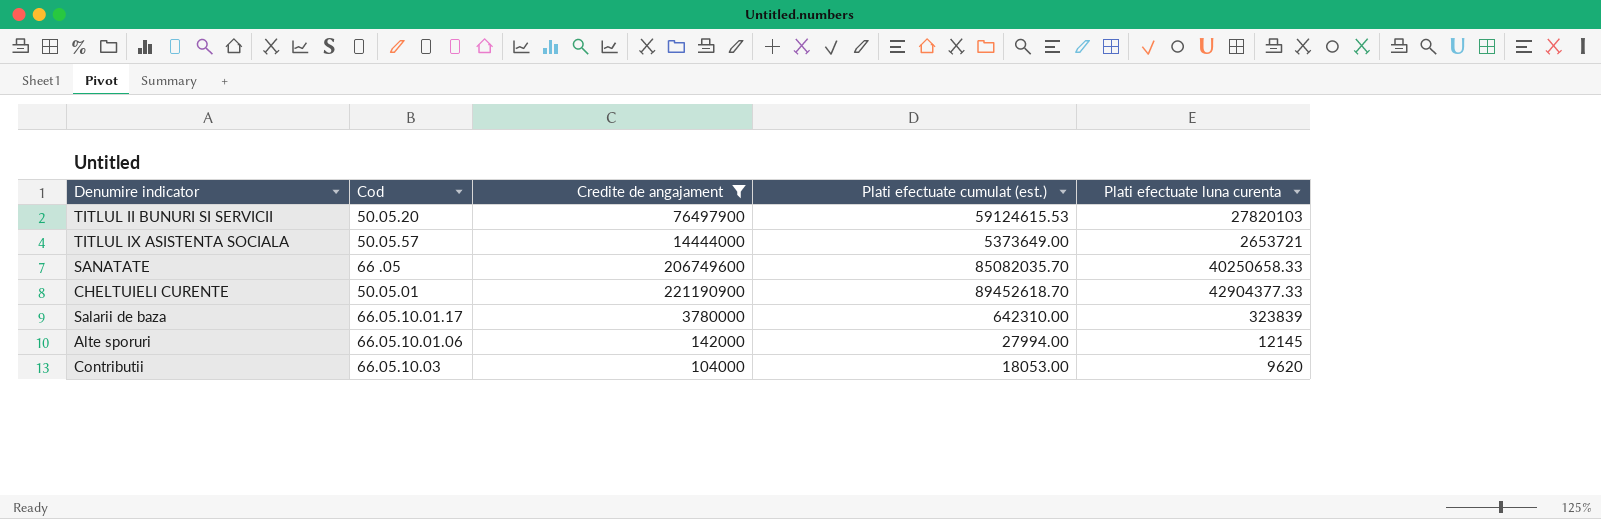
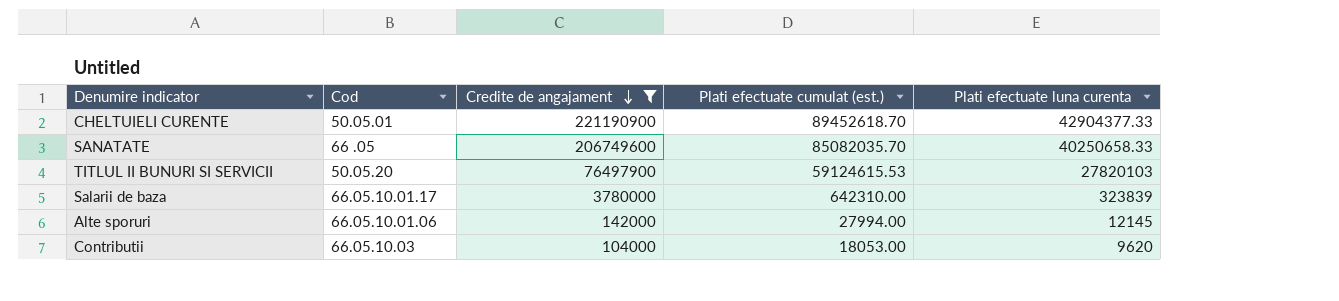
row order: none -> Credite de angajament descending
row TITLUL IX ASISTENTA SOCIALA: 50.05.57 | 14444000 | 5373649.00 | 2653721 -> none

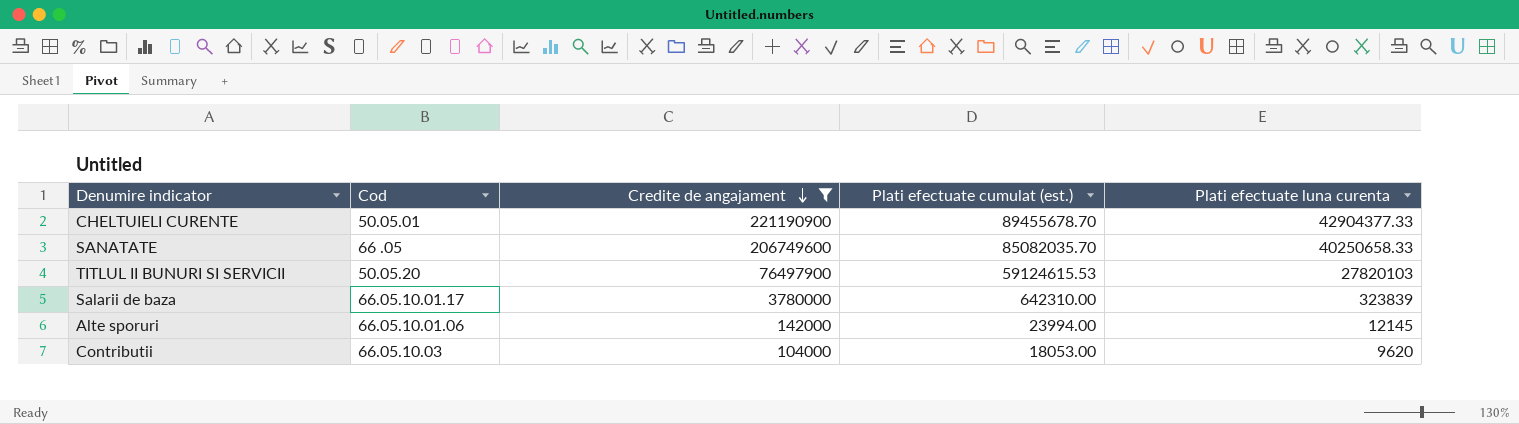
CHELTUIELI CURENTE | Plati efectuate cumulat (est.): 89452618.70 -> 89455678.70
Alte sporuri | Plati efectuate cumulat (est.): 27994.00 -> 23994.00

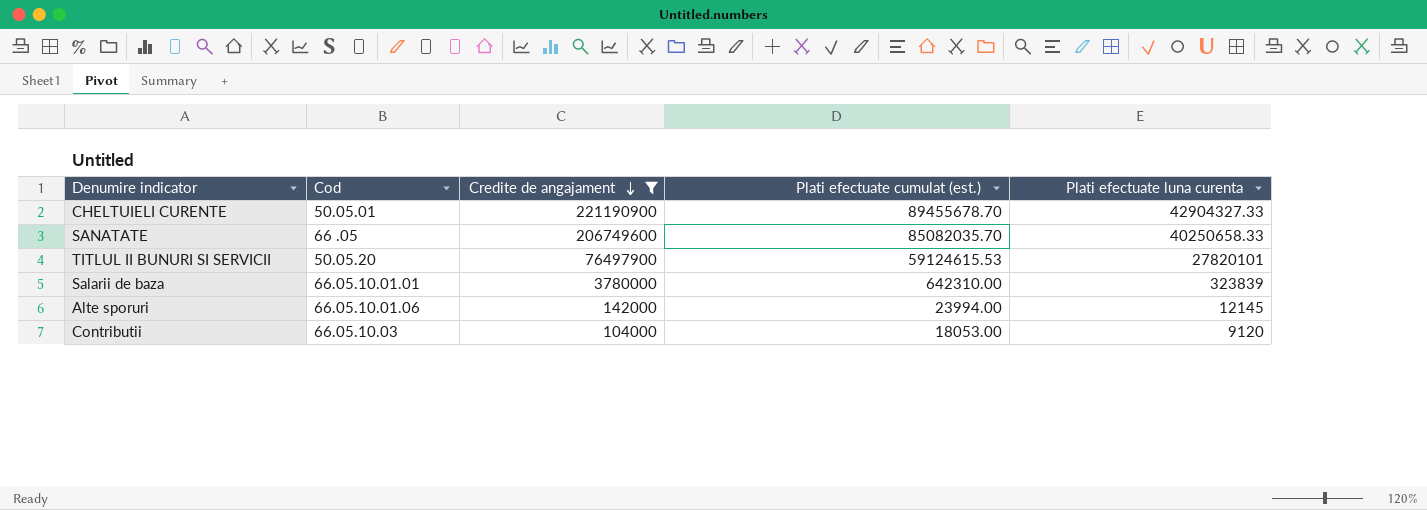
CHELTUIELI CURENTE | Plati efectuate luna curenta: 42904377.33 -> 42904327.33
TITLUL II BUNURI SI SERVICII | Plati efectuate luna curenta: 27820103 -> 27820101
Salarii de baza | Cod: 66.05.10.01.17 -> 66.05.10.01.01
Contributii | Plati efectuate luna curenta: 9620 -> 9120

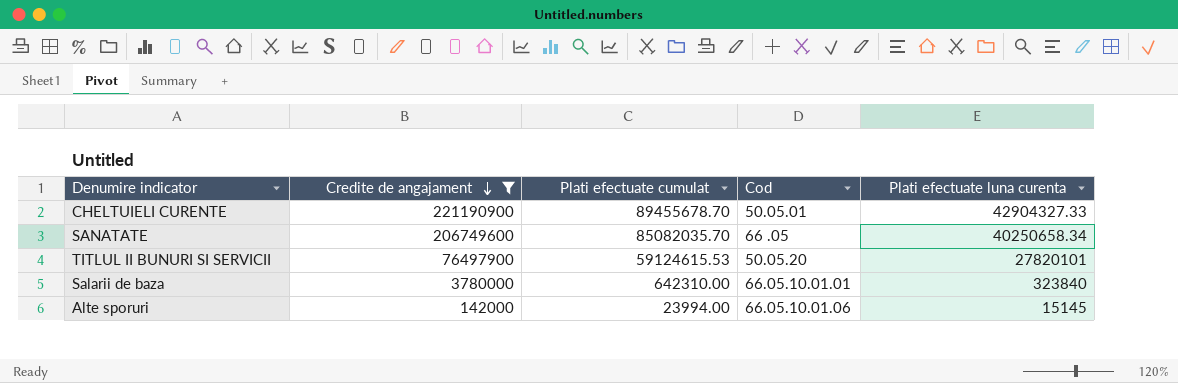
column name: Plati efectuate cumulat (est.) -> Plati efectuate cumulat
column Cod | position: 2 -> 4
row Contributii: 66.05.10.03 | 104000 | 18053.00 | 9120 -> none
SANATATE | Plati efectuate luna curenta: 40250658.33 -> 40250658.34
Salarii de baza | Plati efectuate luna curenta: 323839 -> 323840
Alte sporuri | Plati efectuate luna curenta: 12145 -> 15145

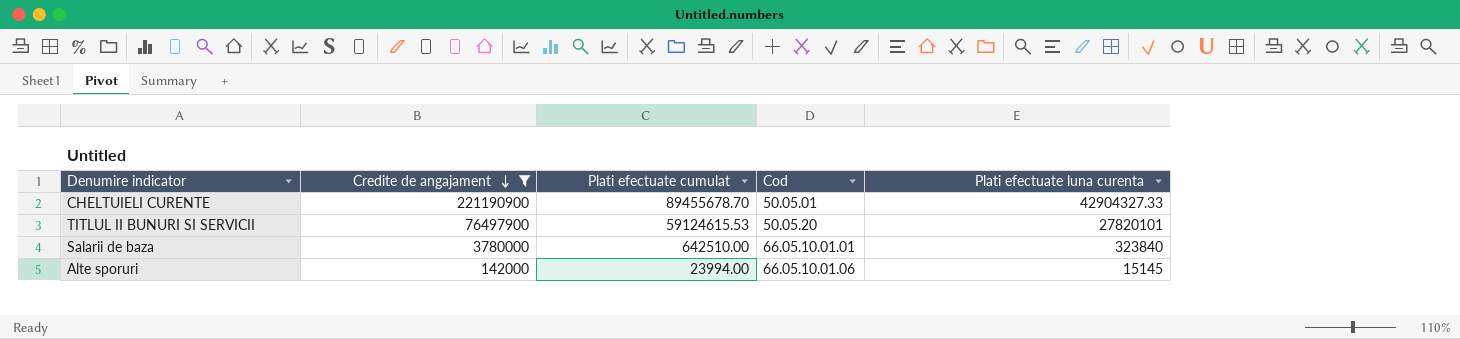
row SANATATE: 206749600 | 85082035.70 | 66 .05 | 40250658.34 -> none
Salarii de baza | Plati efectuate cumulat: 642310.00 -> 642510.00

